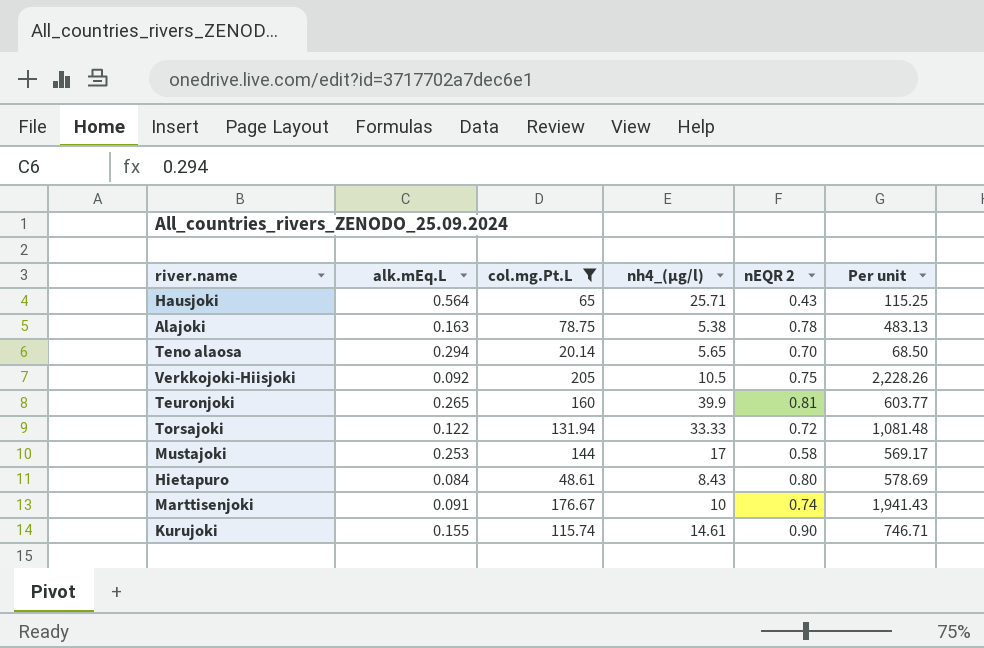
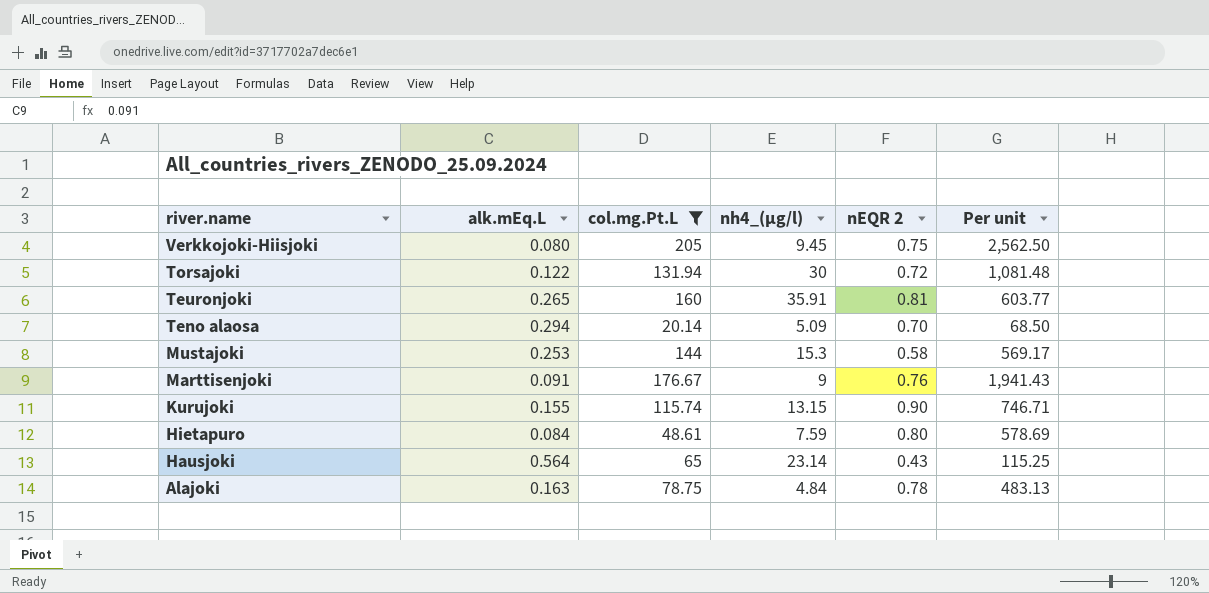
row order: none -> river.name descending
Verkkojoki-Hiisjoki | alk.mEq.L: 0.092 -> 0.080
Verkkojoki-Hiisjoki | nh4_(µg/l): 10.5 -> 9.45
Verkkojoki-Hiisjoki | Per unit: 2,228.26 -> 2,562.50
Torsajoki | nh4_(µg/l): 33.33 -> 30
Teuronjoki | nh4_(µg/l): 39.9 -> 35.91
Teno alaosa | nh4_(µg/l): 5.65 -> 5.09
Mustajoki | nh4_(µg/l): 17 -> 15.3
Marttisenjoki | nh4_(µg/l): 10 -> 9
Marttisenjoki | nEQR 2: 0.74 -> 0.76
Kurujoki | nh4_(µg/l): 14.61 -> 13.15
Hietapuro | nh4_(µg/l): 8.43 -> 7.59
Hausjoki | nh4_(µg/l): 25.71 -> 23.14
Alajoki | nh4_(µg/l): 5.38 -> 4.84

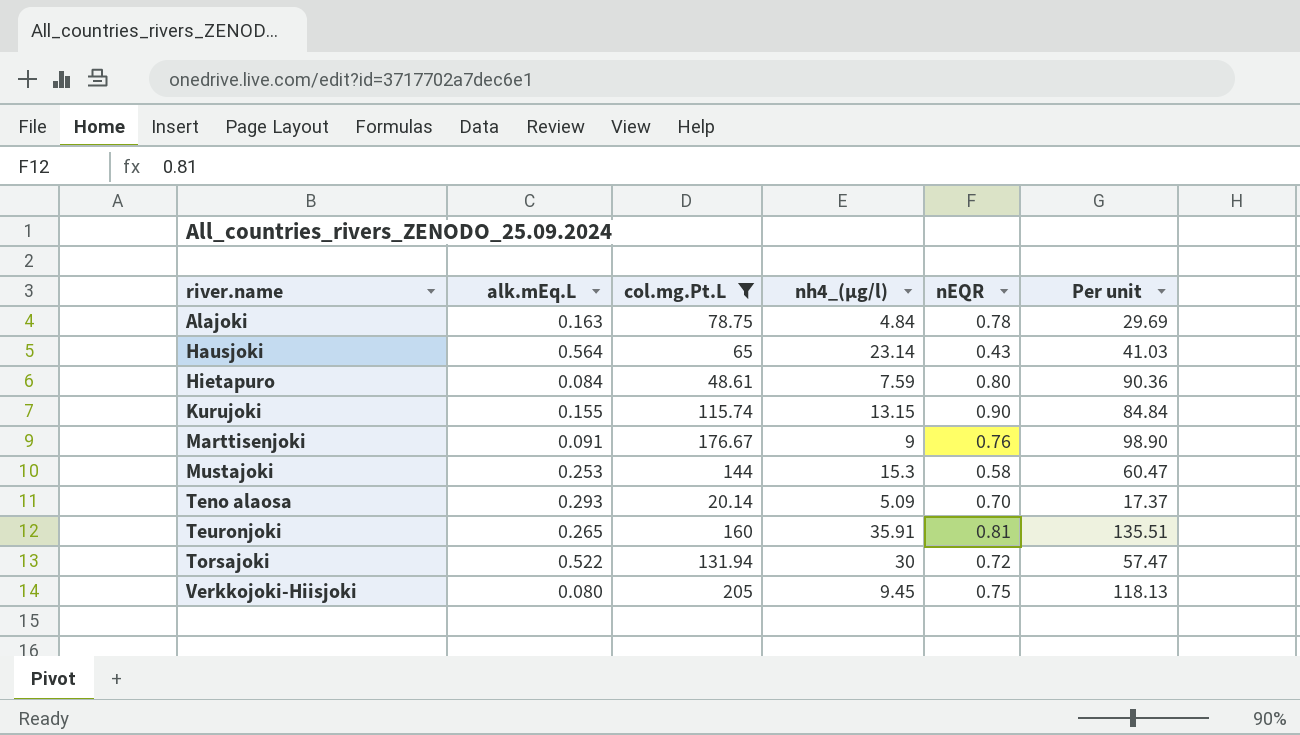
row order: river.name descending -> river.name ascending
column name: nEQR 2 -> nEQR
column Per unit | formula: [col.mg.Pt.L] / [alk.mEq.L] -> [nh4_(µg/l)] / [alk.mEq.L]
Teno alaosa | alk.mEq.L: 0.294 -> 0.293
Torsajoki | alk.mEq.L: 0.122 -> 0.522

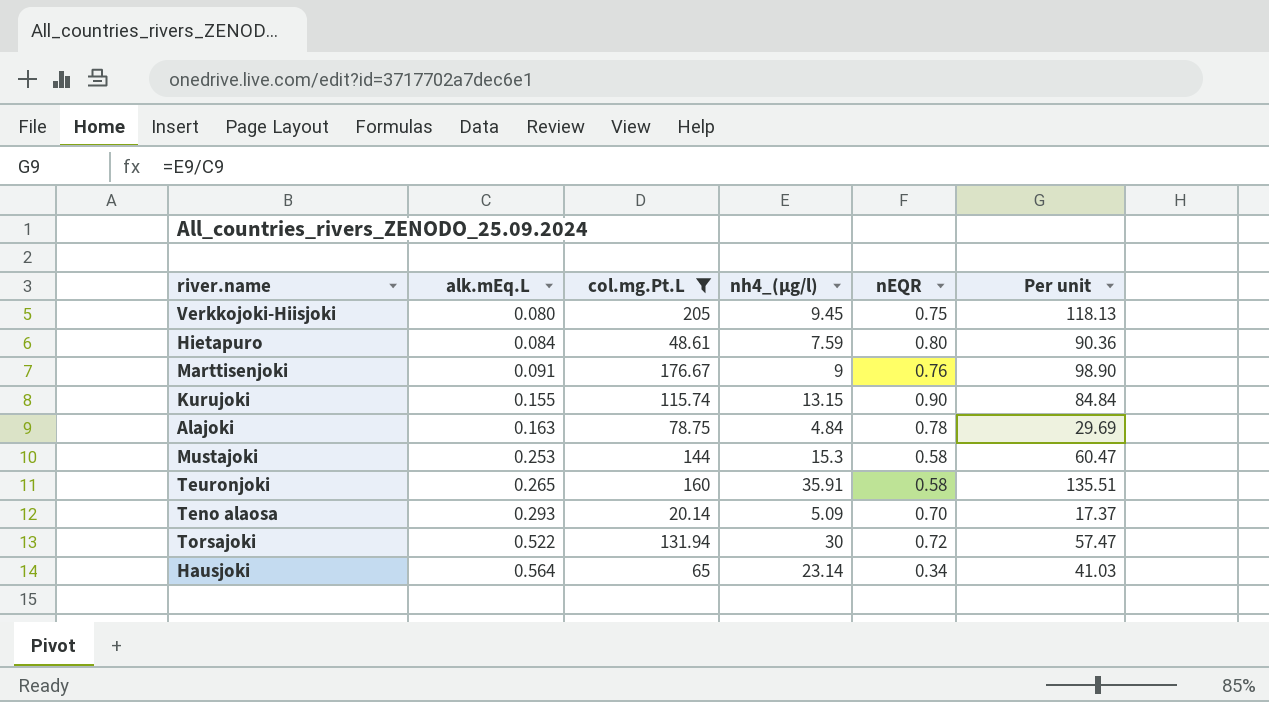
row order: river.name ascending -> alk.mEq.L ascending
Teuronjoki | nEQR: 0.81 -> 0.58
Hausjoki | nEQR: 0.43 -> 0.34

